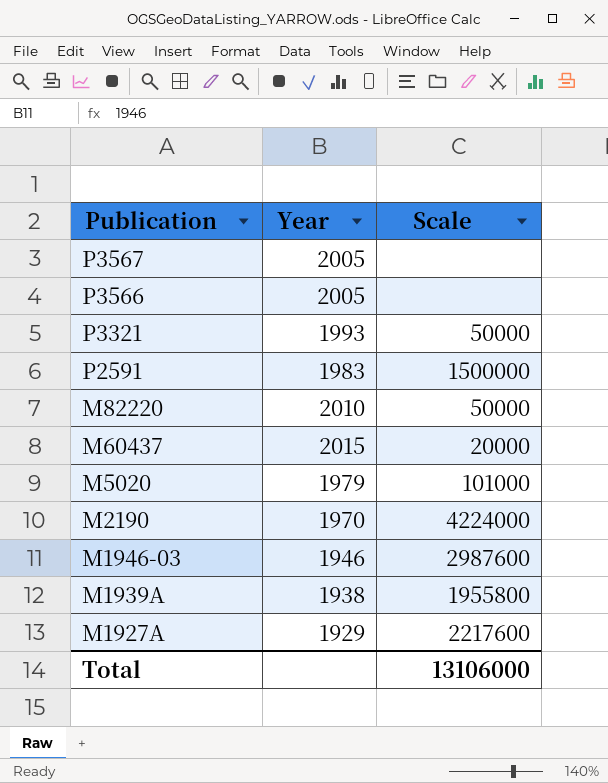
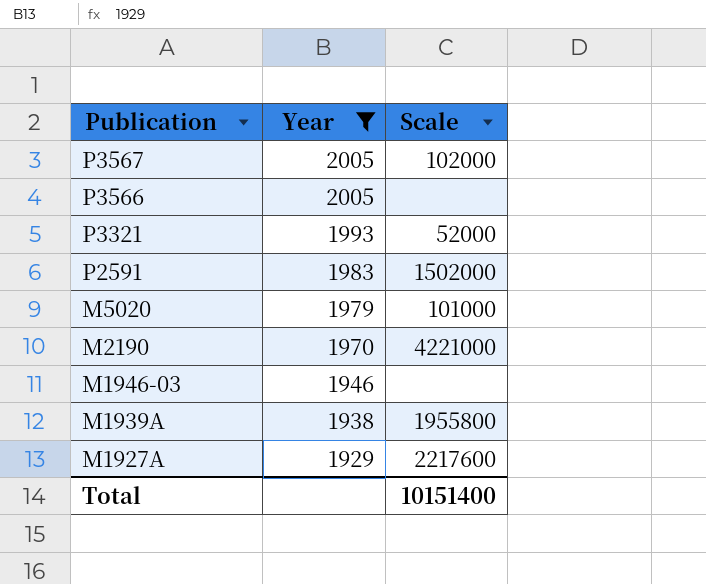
filter: none -> Year <= 2005
P3567 | Scale: none -> 102000
P3321 | Scale: 50000 -> 52000
P2591 | Scale: 1500000 -> 1502000
M2190 | Scale: 4224000 -> 4221000
M1946-03 | Scale: 2987600 -> none
Total | Scale: 13106000 -> 10151400

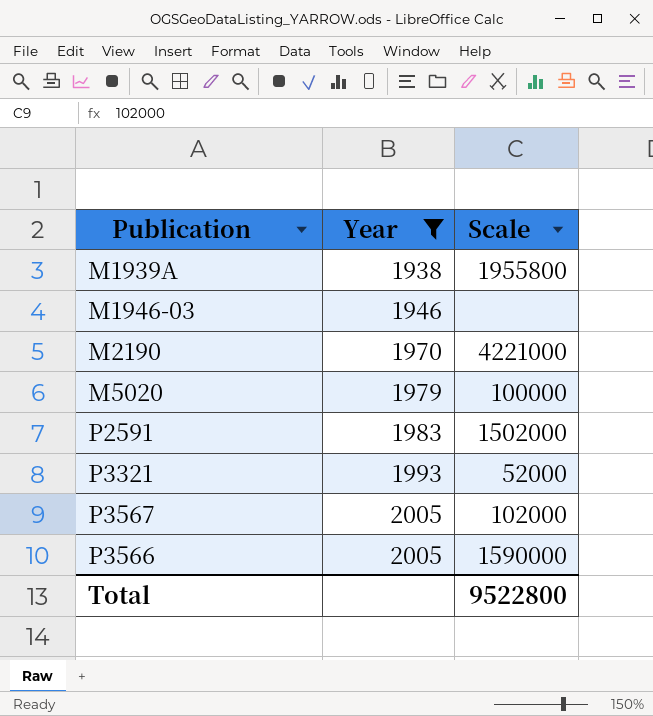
row order: Publication descending -> Year ascending
row M1927A: 1929 | 2217600 -> none
M5020 | Scale: 101000 -> 100000
P3566 | Scale: none -> 1590000
Total | Scale: 10151400 -> 9522800

